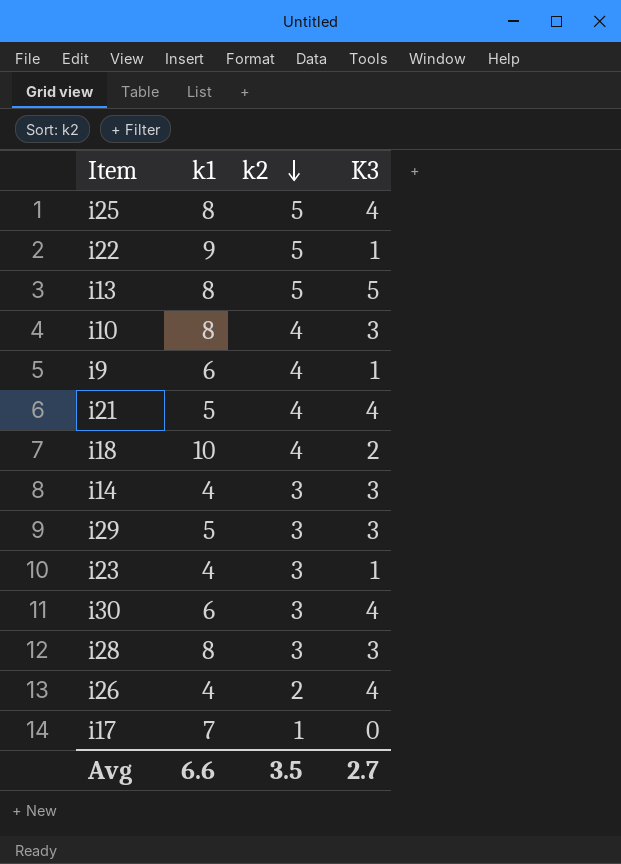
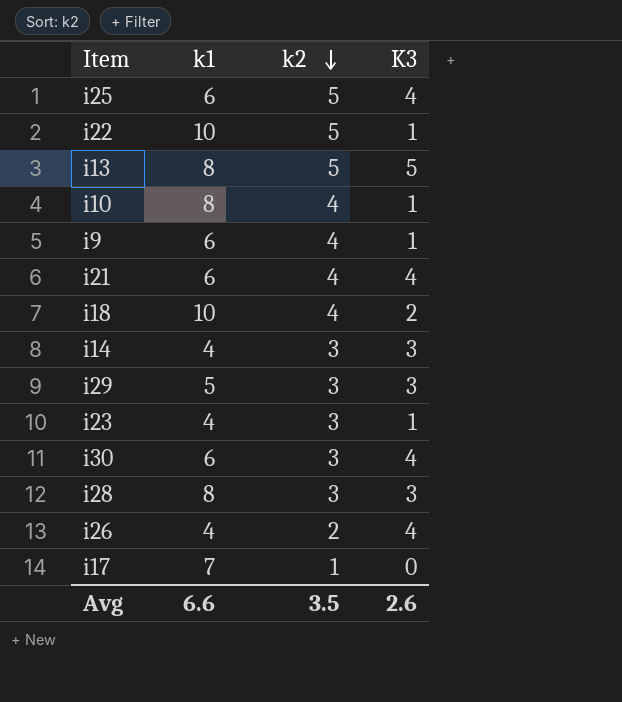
i25 | k1: 8 -> 6
i22 | k1: 9 -> 10
i10 | K3: 3 -> 1
i21 | k1: 5 -> 6
Avg | K3: 2.7 -> 2.6

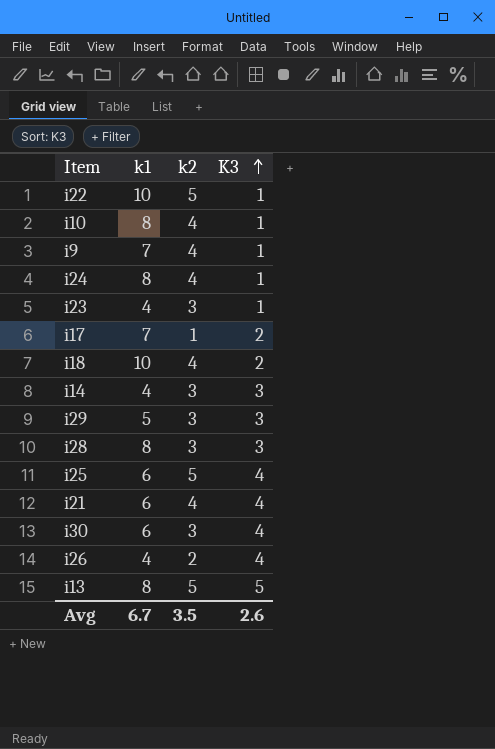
row order: k2 descending -> K3 ascending
i9 | k1: 6 -> 7
row i24: none -> 8 | 4 | 1
i17 | K3: 0 -> 2
Avg | k1: 6.6 -> 6.7

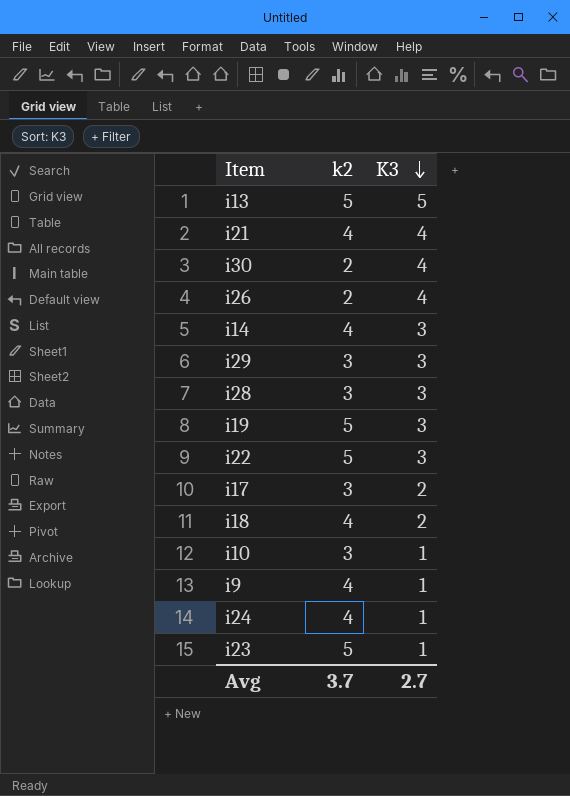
row order: K3 ascending -> K3 descending
column k1 | position: 2 -> none
row i25: 6 | 5 | 4 -> none
i30 | k2: 3 -> 2
i14 | k2: 3 -> 4
row i19: none -> 5 | 3
i22 | K3: 1 -> 3
i17 | k2: 1 -> 3
i10 | k2: 4 -> 3
i23 | k2: 3 -> 5
Avg | k2: 3.5 -> 3.7
Avg | K3: 2.6 -> 2.7

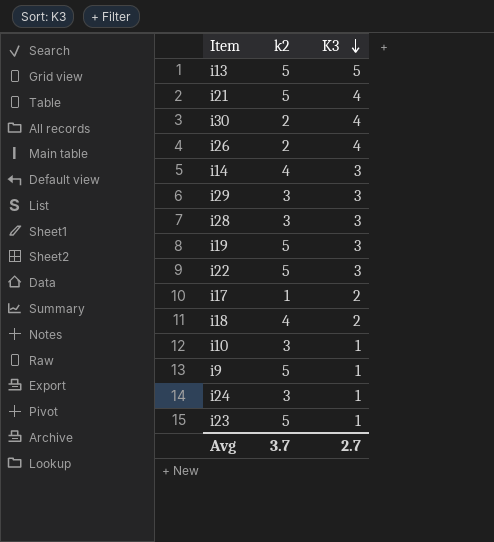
i21 | k2: 4 -> 5
i17 | k2: 3 -> 1
i9 | k2: 4 -> 5
i24 | k2: 4 -> 3

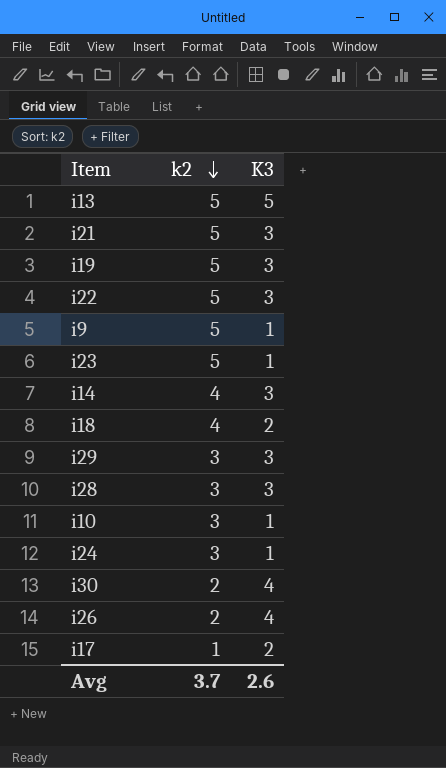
row order: K3 descending -> k2 descending
i21 | K3: 4 -> 3
Avg | K3: 2.7 -> 2.6

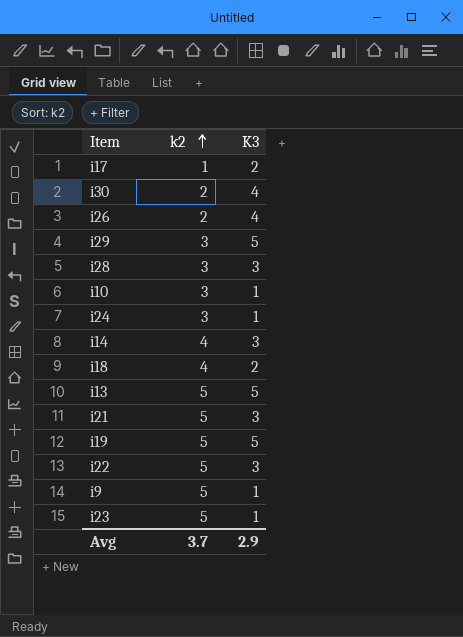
row order: k2 descending -> k2 ascending
i29 | K3: 3 -> 5
i19 | K3: 3 -> 5
Avg | K3: 2.6 -> 2.9

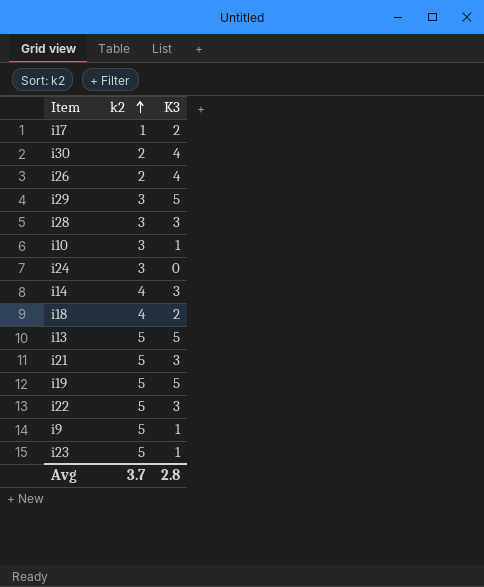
i24 | K3: 1 -> 0
Avg | K3: 2.9 -> 2.8

